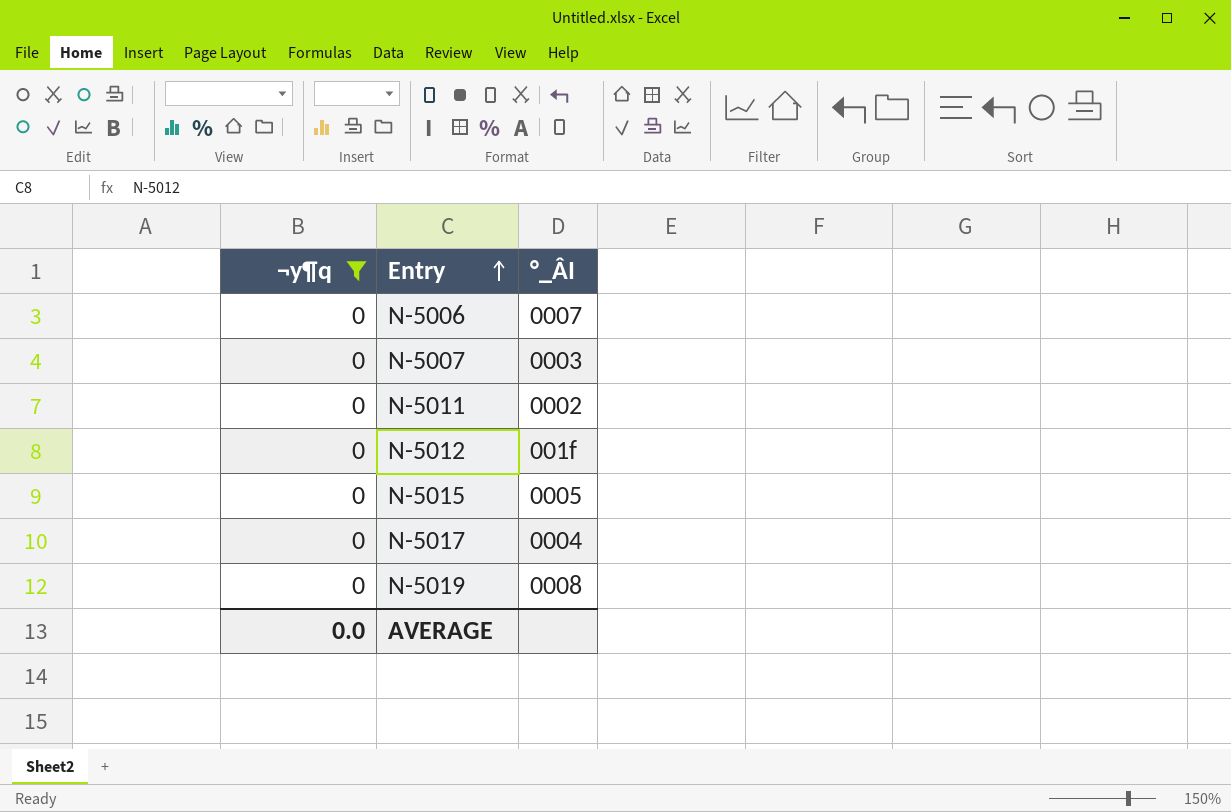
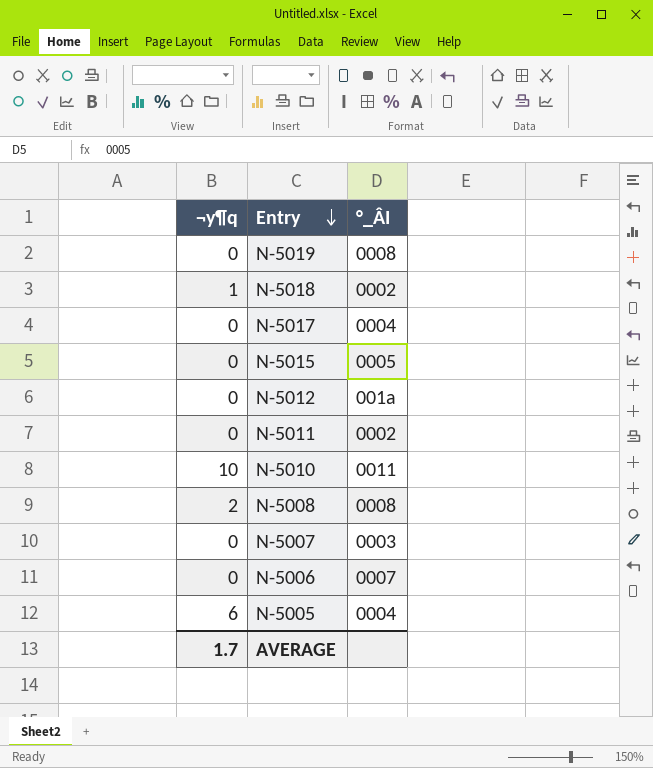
filter: ¬y¶q = 0 -> none
row order: Entry ascending -> Entry descending
N-5012 | °_ÂI: 001f -> 001a
AVERAGE | ¬y¶q: 0.0 -> 1.7

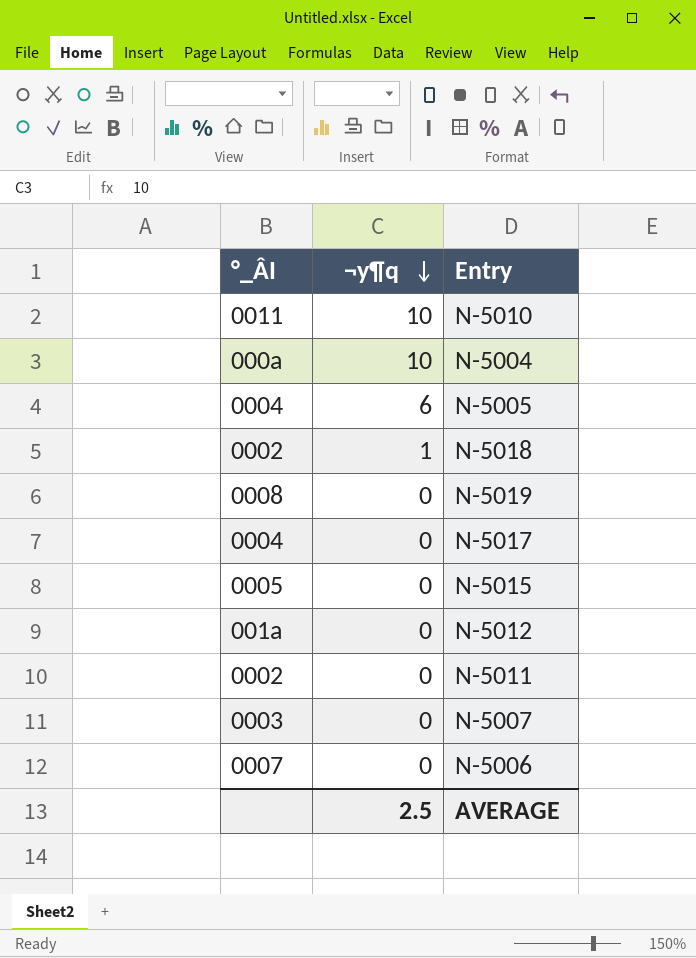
row order: Entry descending -> ¬y¶q descending
column °_ÂI | position: 3 -> 1
row N-5008: 2 | 0008 -> none
row N-5004: none -> 000a | 10
AVERAGE | ¬y¶q: 1.7 -> 2.5

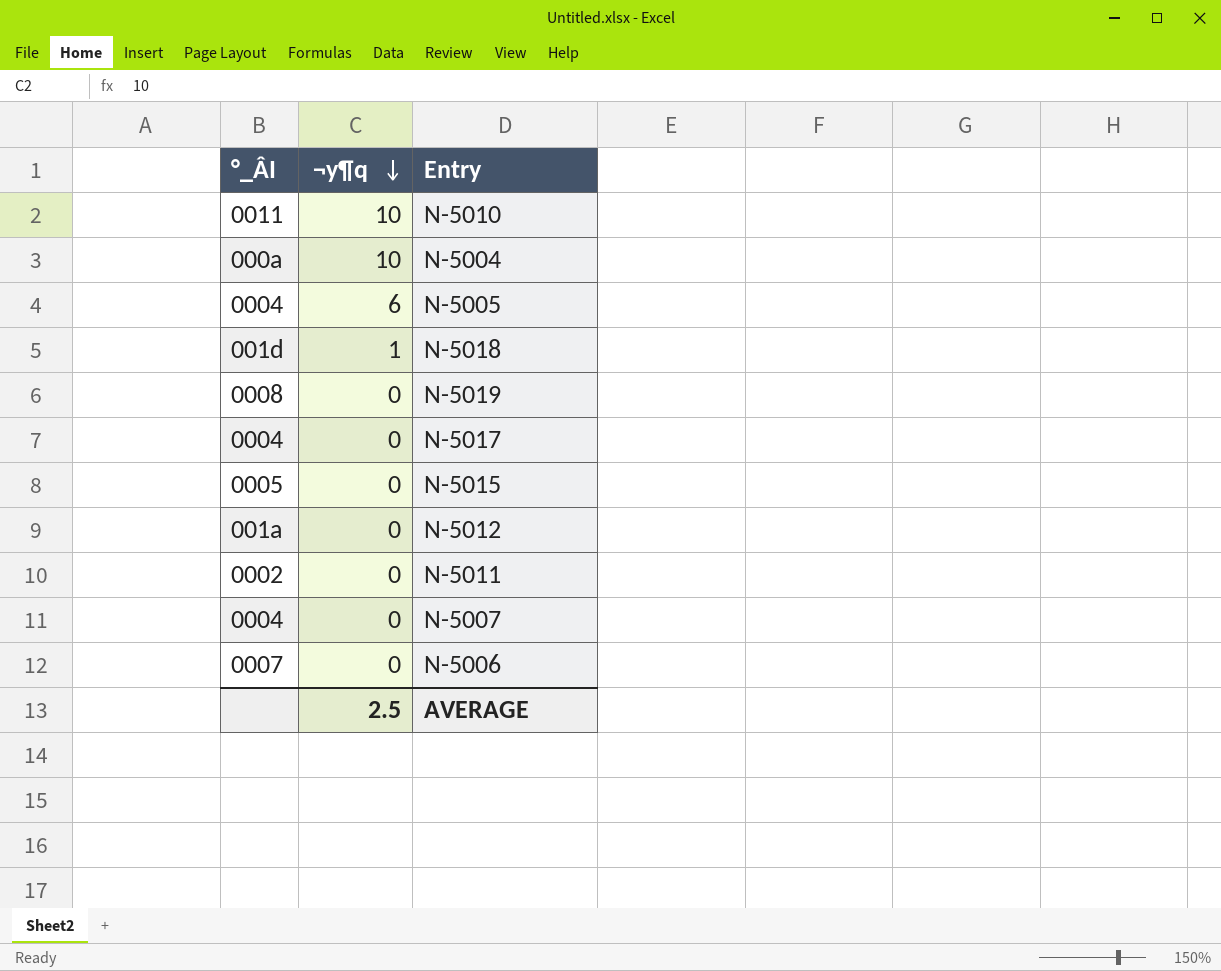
N-5018 | °_ÂI: 0002 -> 001d
N-5007 | °_ÂI: 0003 -> 0004

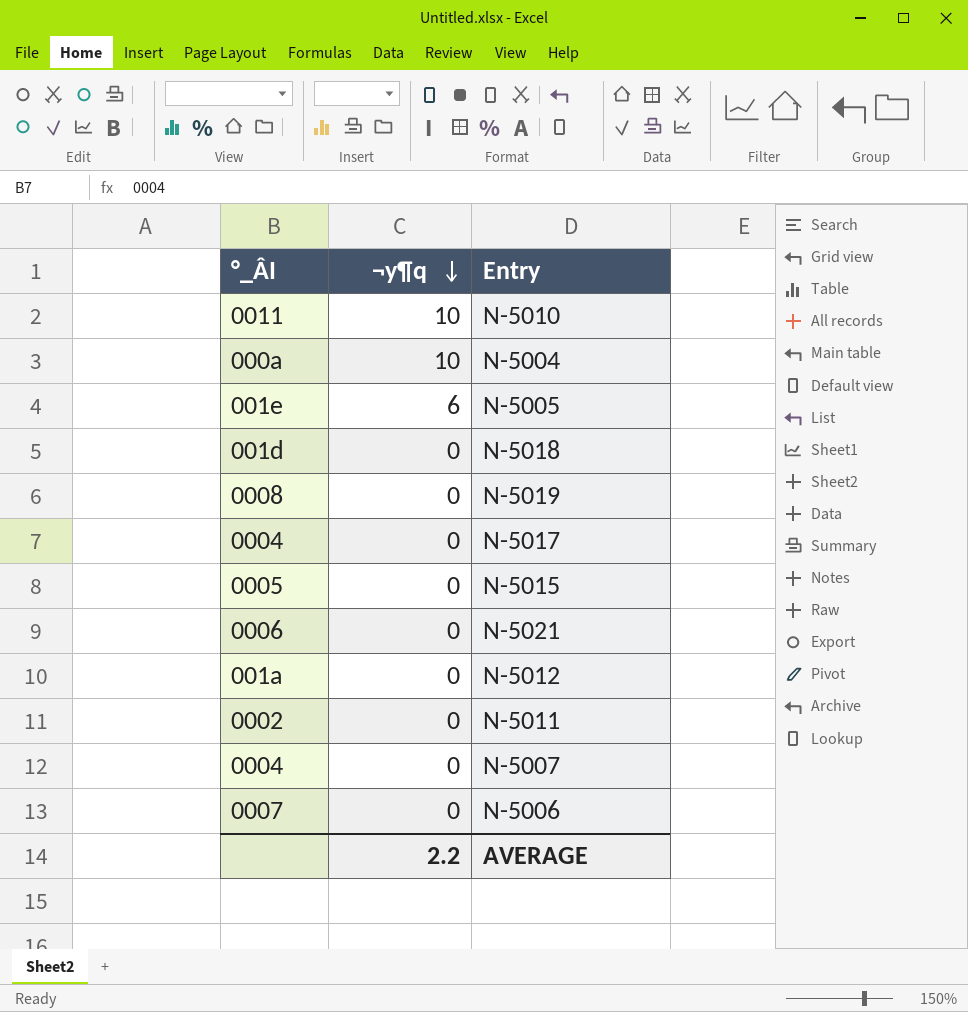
N-5005 | °_ÂI: 0004 -> 001e
N-5018 | ¬y¶q: 1 -> 0
row N-5021: none -> 0006 | 0
AVERAGE | ¬y¶q: 2.5 -> 2.2

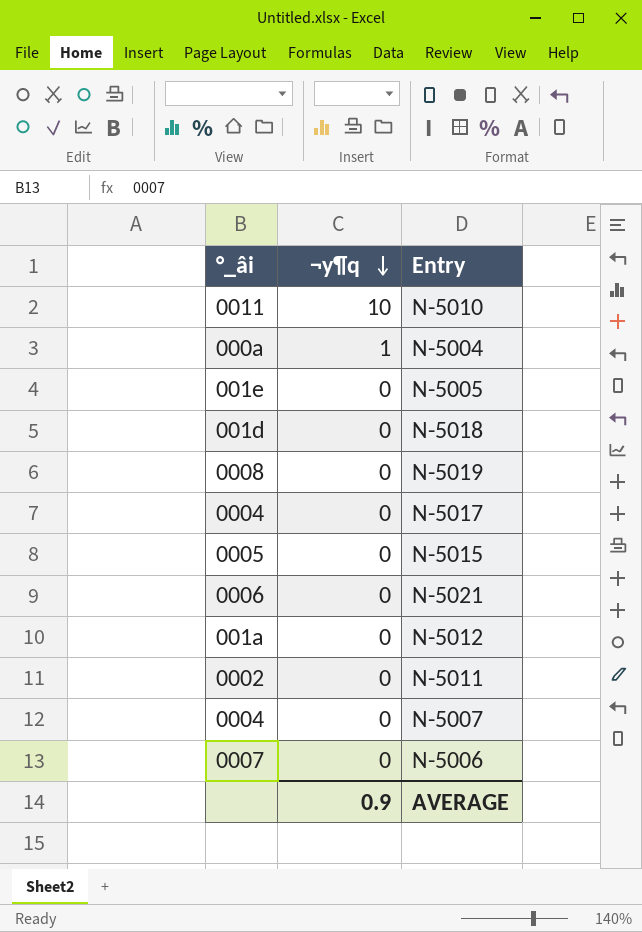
column name: °_ÂI -> °_âi
N-5004 | ¬y¶q: 10 -> 1
N-5005 | ¬y¶q: 6 -> 0
AVERAGE | ¬y¶q: 2.2 -> 0.9

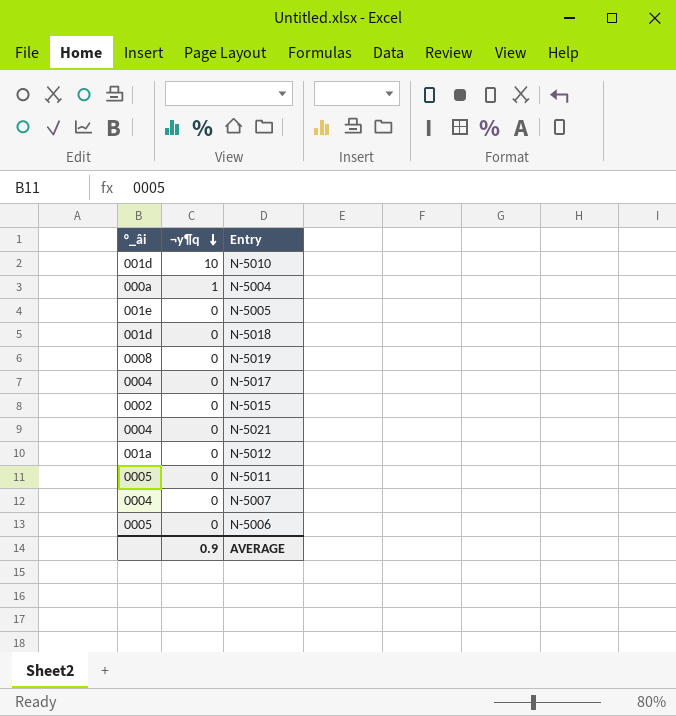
N-5010 | °_âi: 0011 -> 001d
N-5015 | °_âi: 0005 -> 0002
N-5021 | °_âi: 0006 -> 0004
N-5011 | °_âi: 0002 -> 0005
N-5006 | °_âi: 0007 -> 0005

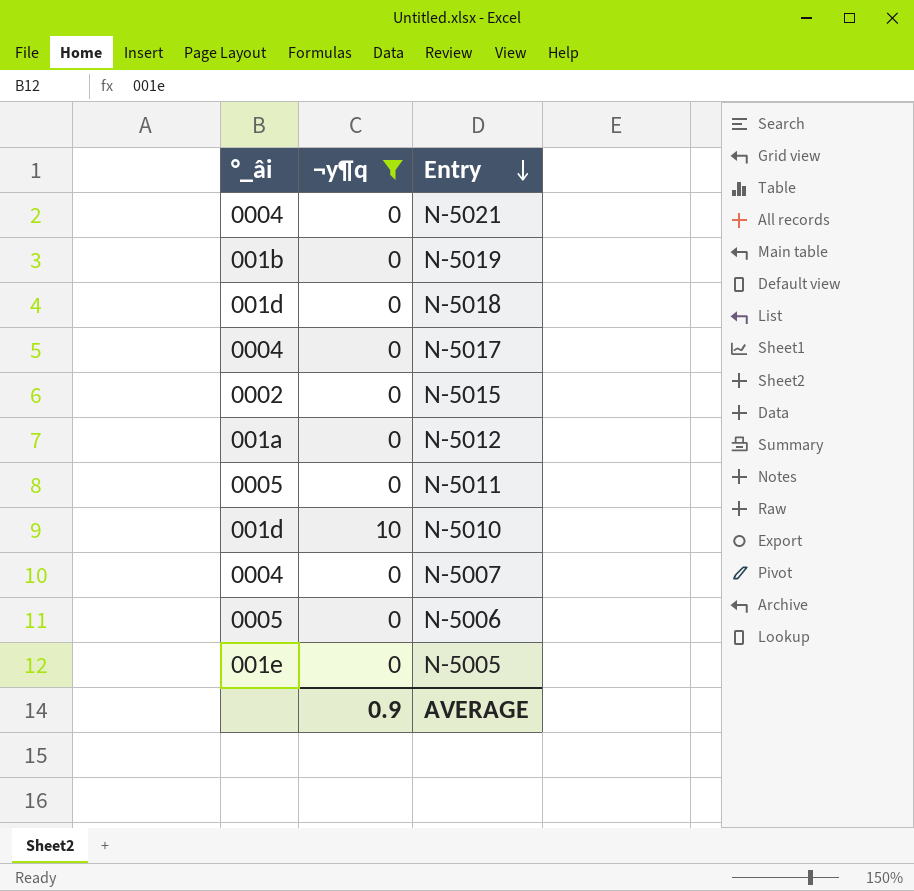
filter: none -> ¬y¶q != 1
row order: ¬y¶q descending -> Entry descending
N-5019 | °_âi: 0008 -> 001b

